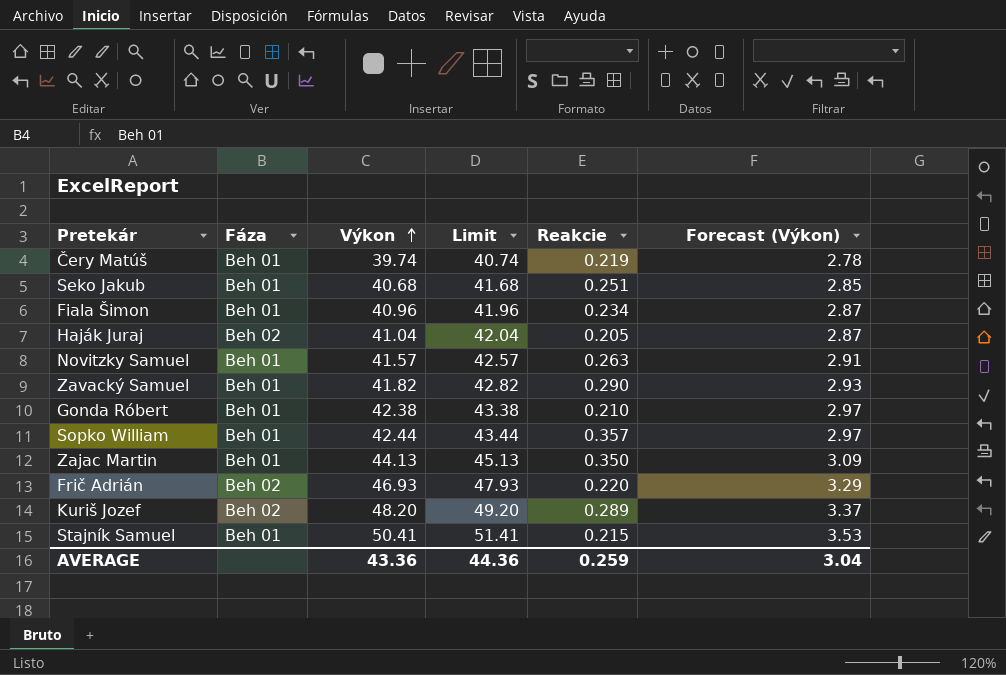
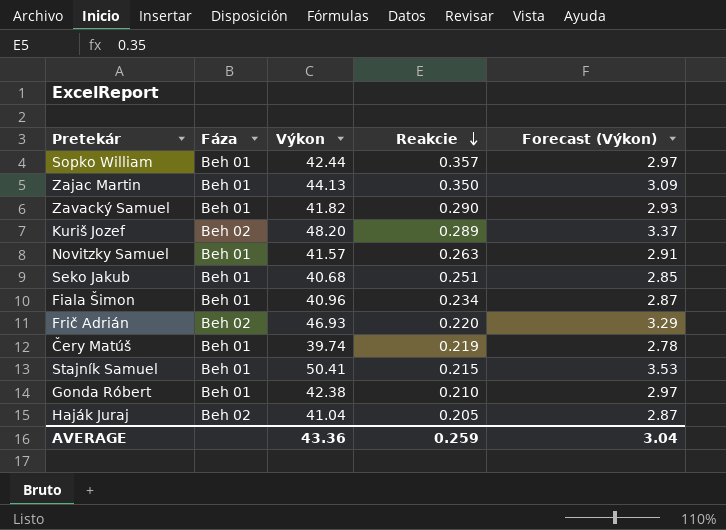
row order: Výkon ascending -> Reakcie descending
column Limit | formula: [Výkon] + 1 -> none

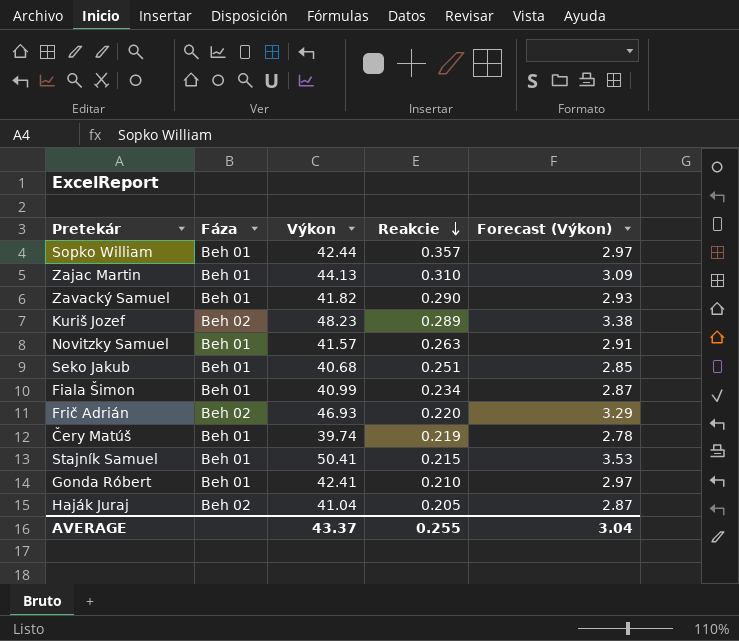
Zajac Martin | Reakcie: 0.350 -> 0.310
Kuriš Jozef | Výkon: 48.20 -> 48.23
Kuriš Jozef | Forecast (Výkon): 3.37 -> 3.38
Fiala Šimon | Výkon: 40.96 -> 40.99
Gonda Róbert | Výkon: 42.38 -> 42.41
AVERAGE | Výkon: 43.36 -> 43.37
AVERAGE | Reakcie: 0.259 -> 0.255

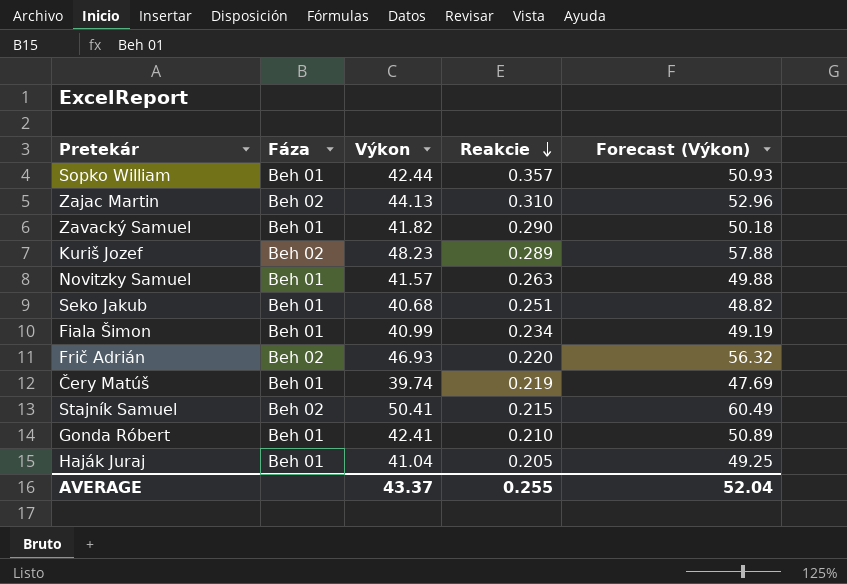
column Forecast (Výkon) | formula: [Výkon] * 0.07 -> [Výkon] * 1.2
Zajac Martin | Fáza: Beh 01 -> Beh 02
Stajník Samuel | Fáza: Beh 01 -> Beh 02
Haják Juraj | Fáza: Beh 02 -> Beh 01
AVERAGE | Forecast (Výkon): 3.04 -> 52.04

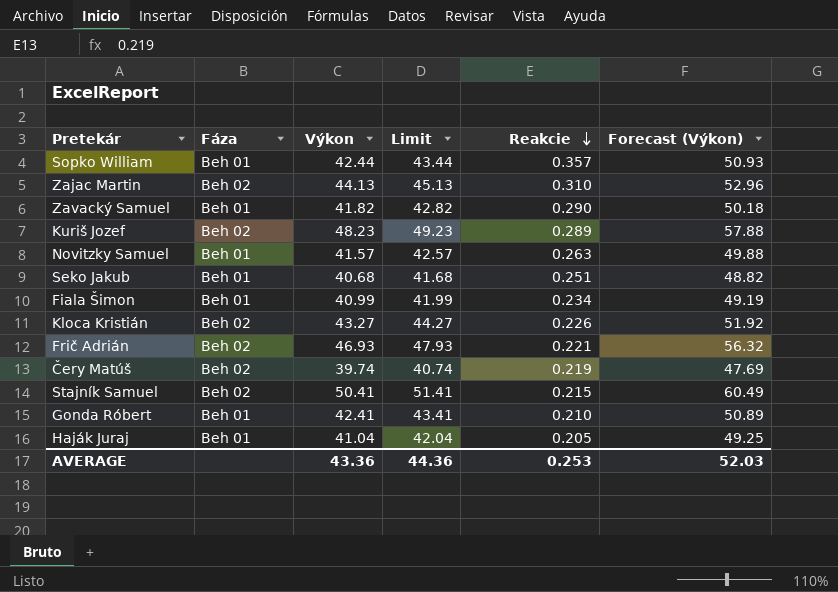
column Limit | formula: none -> [Výkon] + 1
row Kloca Kristián: none -> Beh 02 | 43.27 | 44.27 | 0.226 | 51.92
Frič Adrián | Reakcie: 0.220 -> 0.221
Čery Matúš | Fáza: Beh 01 -> Beh 02
AVERAGE | Výkon: 43.37 -> 43.36
AVERAGE | Reakcie: 0.255 -> 0.253
AVERAGE | Forecast (Výkon): 52.04 -> 52.03

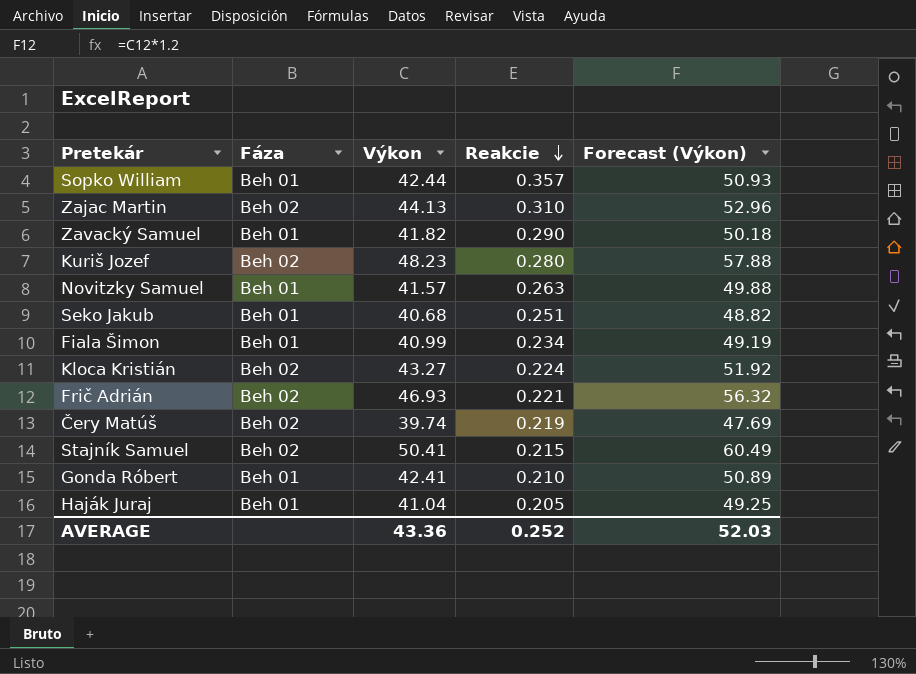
column Limit | formula: [Výkon] + 1 -> none
Kuriš Jozef | Reakcie: 0.289 -> 0.280
Kloca Kristián | Reakcie: 0.226 -> 0.224
AVERAGE | Reakcie: 0.253 -> 0.252

